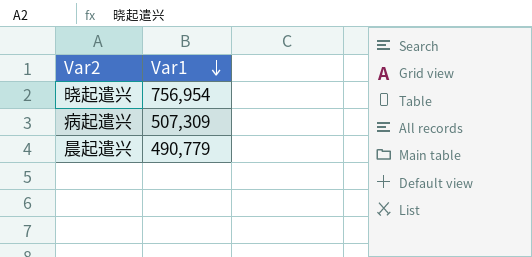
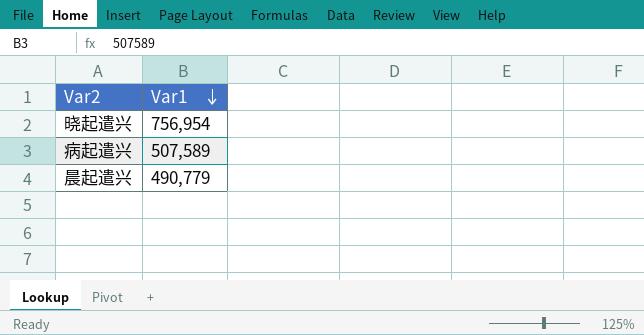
病起遣兴 | Var1: 507,309 -> 507,589

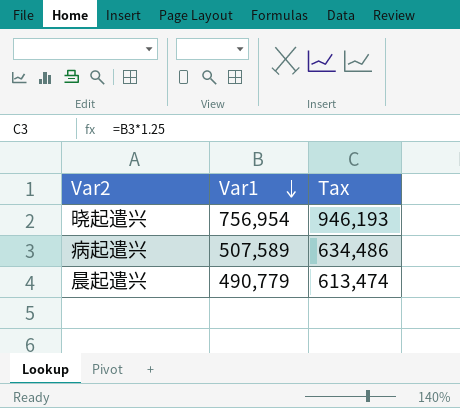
column Tax | formula: none -> [Var1] * 1.25

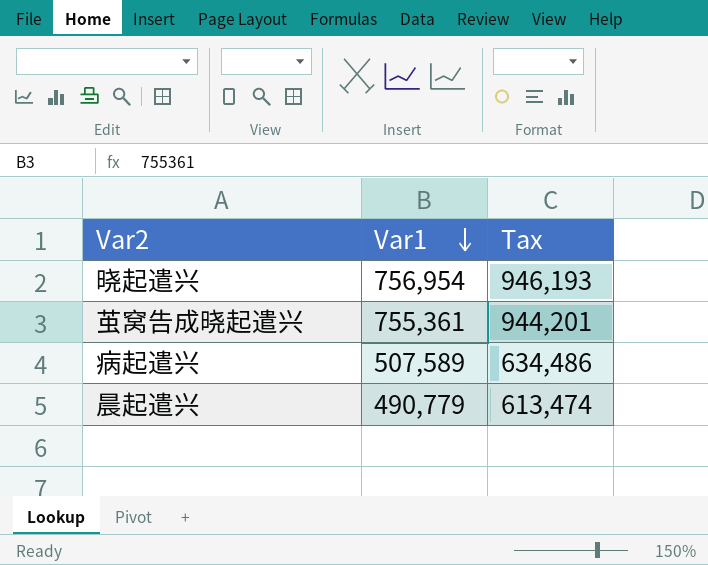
row 茧窝告成晓起遣兴: none -> 755,361 | 944,201

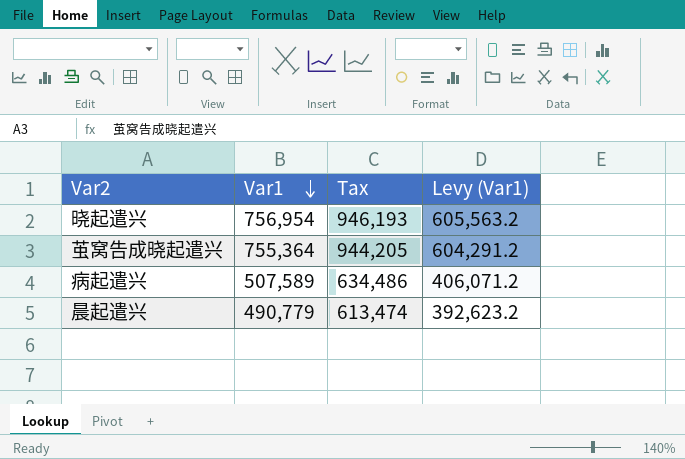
column Levy (Var1) | formula: none -> [Var1] * 0.8
茧窝告成晓起遣兴 | Var1: 755,361 -> 755,364
茧窝告成晓起遣兴 | Tax: 944,201 -> 944,205

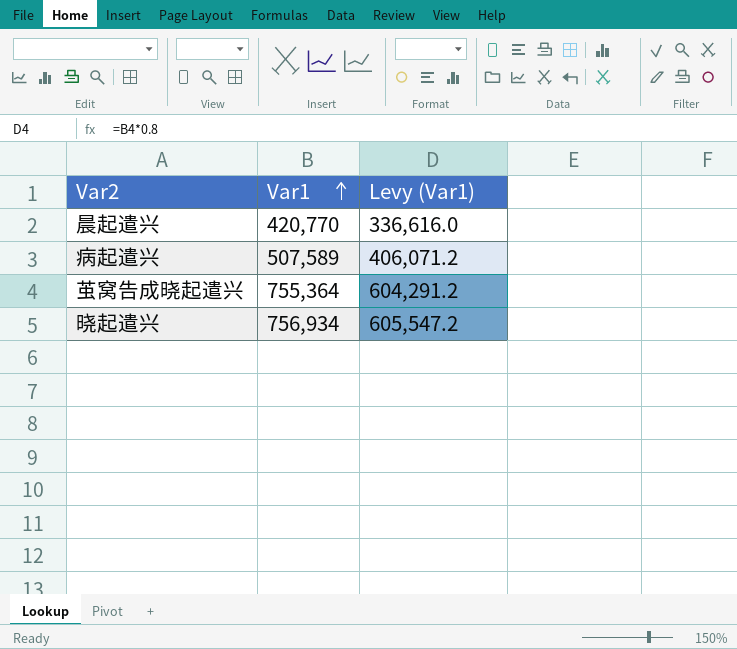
row order: Var1 descending -> Var1 ascending
column Tax | formula: [Var1] * 1.25 -> none
晨起遣兴 | Var1: 490,779 -> 420,770
晨起遣兴 | Levy (Var1): 392,623.2 -> 336,616.0
晓起遣兴 | Var1: 756,954 -> 756,934
晓起遣兴 | Levy (Var1): 605,563.2 -> 605,547.2

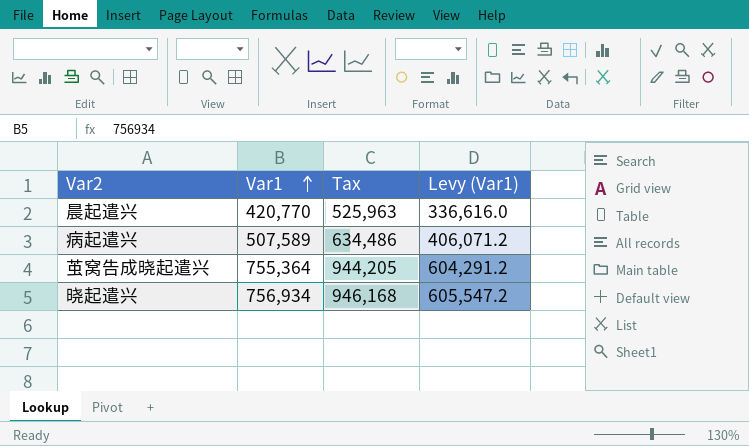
column Tax | formula: none -> [Var1] * 1.25

